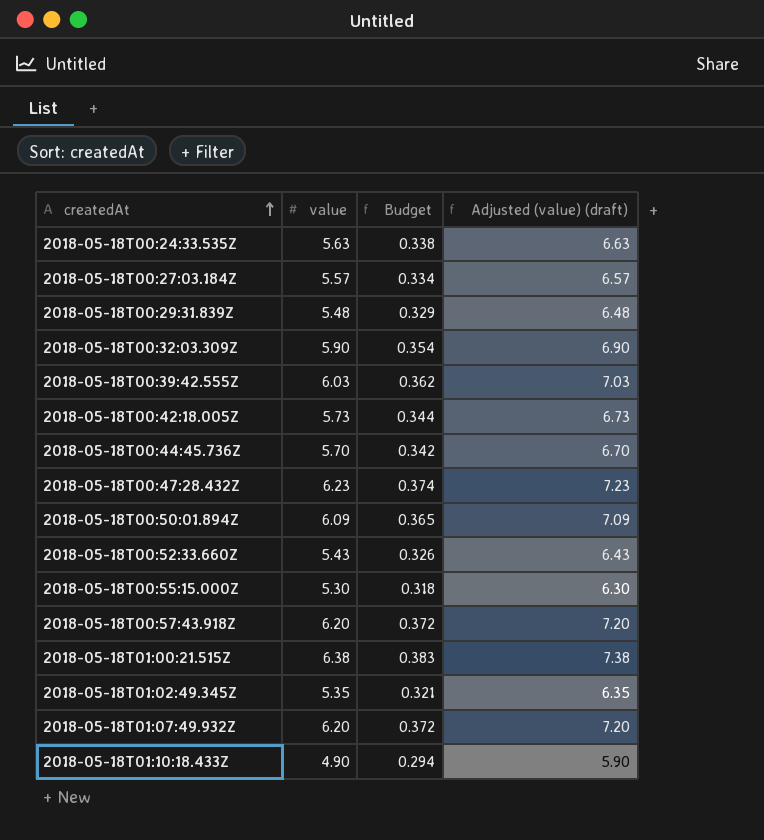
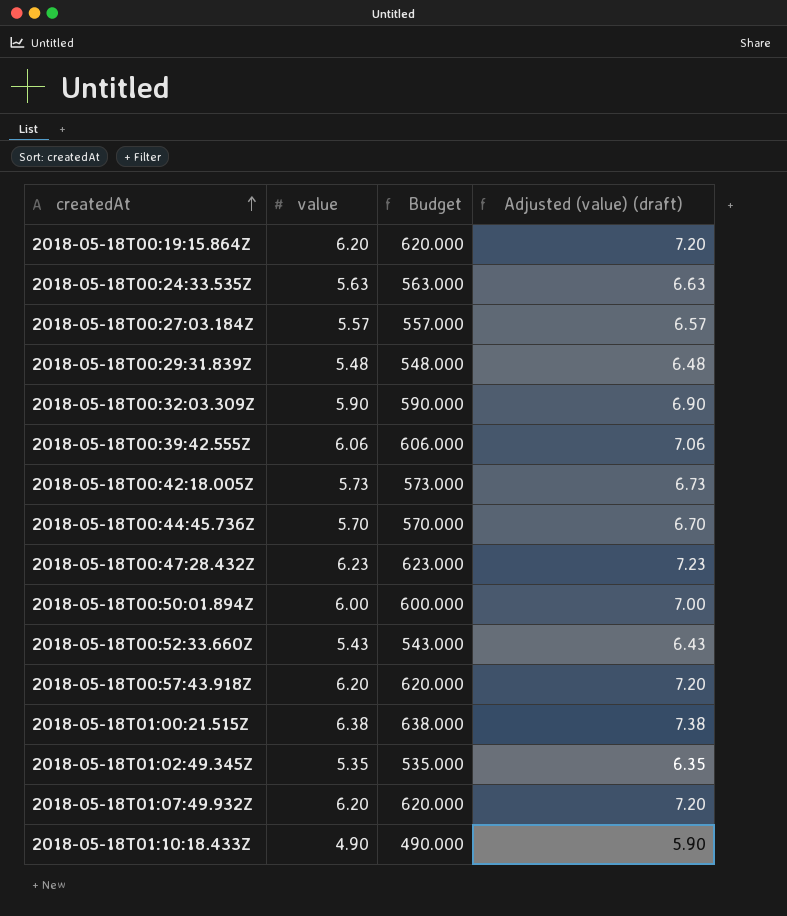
column Budget | formula: [value] * 0.06 -> [value] * 100
row 2018-05-18T00:55:15.000Z: 5.30 | 0.318 | 6.30 -> none
row 2018-05-18T00:19:15.864Z: none -> 6.20 | 620.000 | 7.20
2018-05-18T00:39:42.555Z | value: 6.03 -> 6.06
2018-05-18T00:39:42.555Z | Adjusted (value) (draft): 7.03 -> 7.06
2018-05-18T00:50:01.894Z | value: 6.09 -> 6.00
2018-05-18T00:50:01.894Z | Adjusted (value) (draft): 7.09 -> 7.00

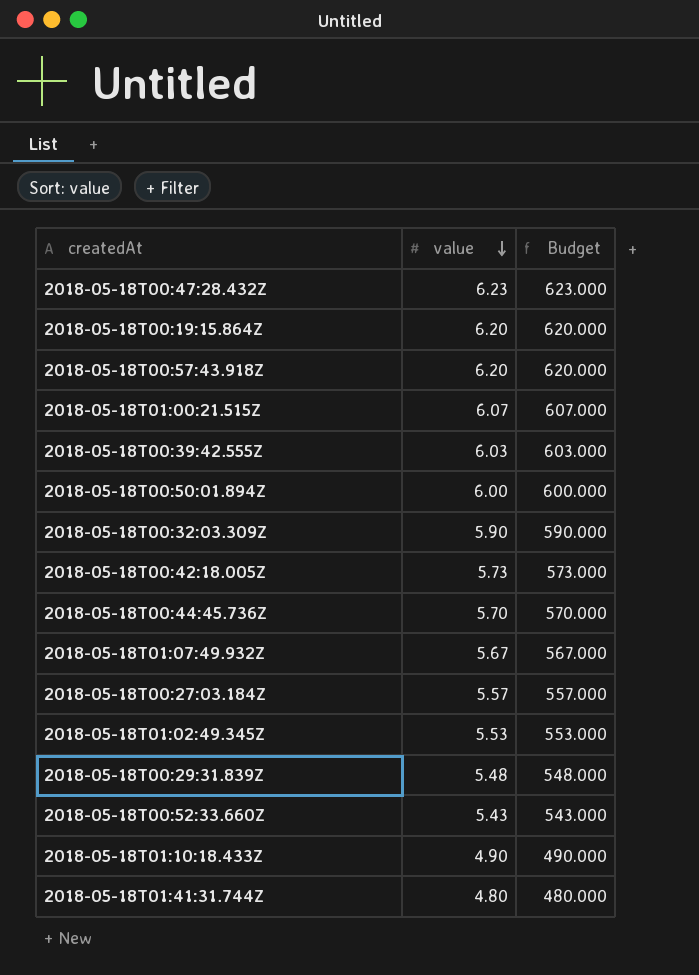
row order: createdAt ascending -> value descending
column Adjusted (value) (draft) | formula: [value] + 1 -> none
row 2018-05-18T00:24:33.535Z: 5.63 | 563.000 | 6.63 -> none
2018-05-18T01:00:21.515Z | value: 6.38 -> 6.07
2018-05-18T01:00:21.515Z | Budget: 638.000 -> 607.000
2018-05-18T00:39:42.555Z | value: 6.06 -> 6.03
2018-05-18T00:39:42.555Z | Budget: 606.000 -> 603.000
2018-05-18T01:07:49.932Z | value: 6.20 -> 5.67
2018-05-18T01:07:49.932Z | Budget: 620.000 -> 567.000
2018-05-18T01:02:49.345Z | value: 5.35 -> 5.53
2018-05-18T01:02:49.345Z | Budget: 535.000 -> 553.000
row 2018-05-18T01:41:31.744Z: none -> 4.80 | 480.000

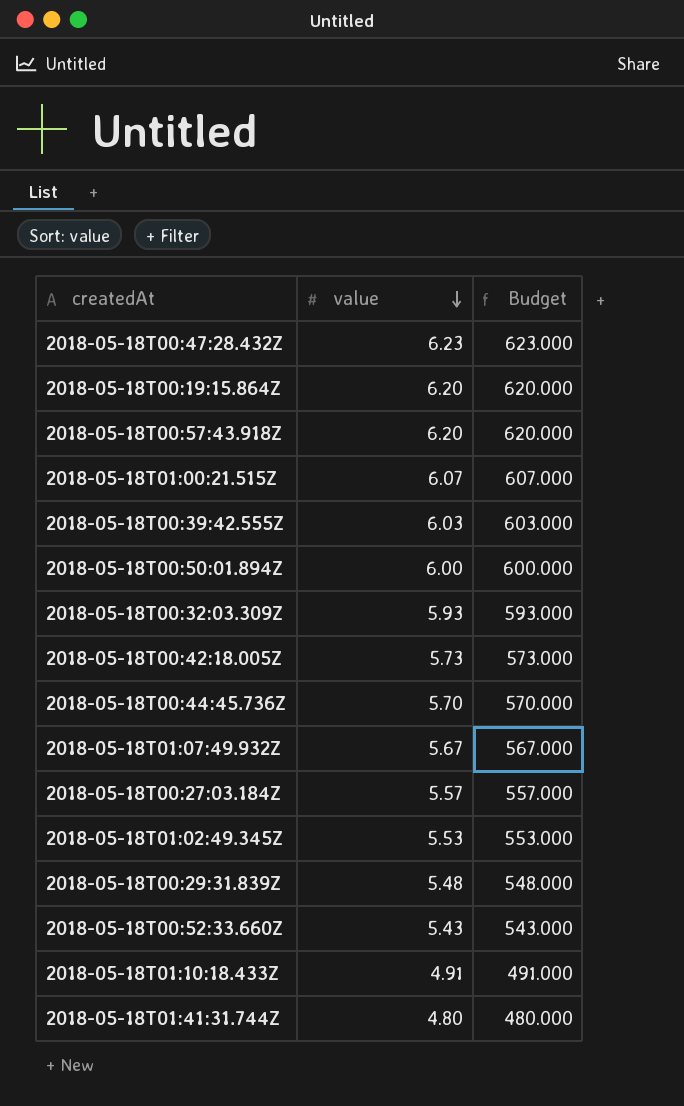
2018-05-18T00:32:03.309Z | value: 5.90 -> 5.93
2018-05-18T00:32:03.309Z | Budget: 590.000 -> 593.000
2018-05-18T01:10:18.433Z | value: 4.90 -> 4.91
2018-05-18T01:10:18.433Z | Budget: 490.000 -> 491.000

